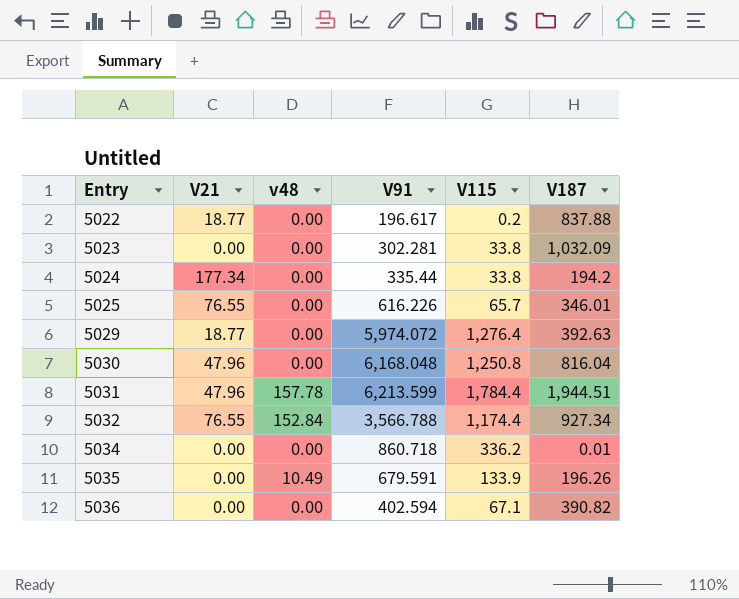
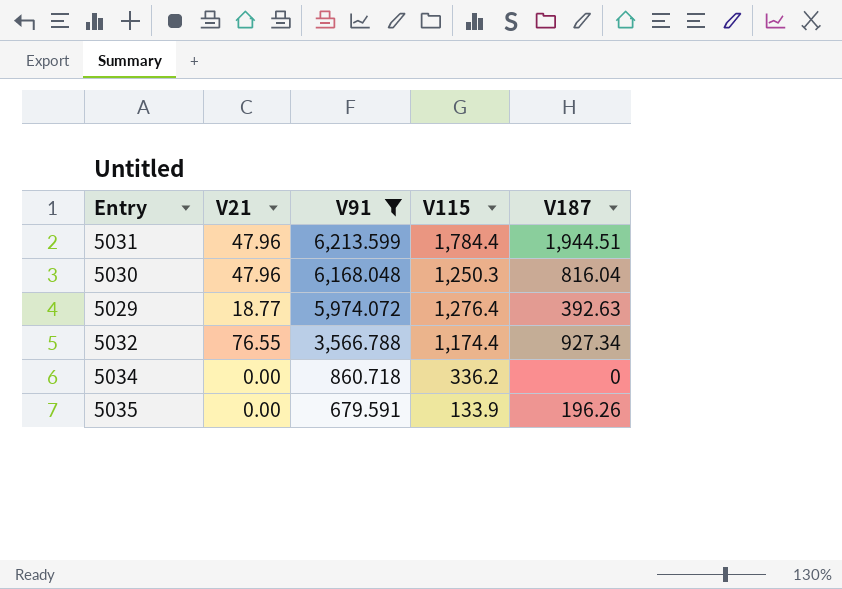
filter: none -> V91 >= 679.591
row order: Entry ascending -> V91 descending
column v48 | position: 3 -> none
5030 | V115: 1,250.8 -> 1,250.3
5034 | V187: 0.01 -> 0

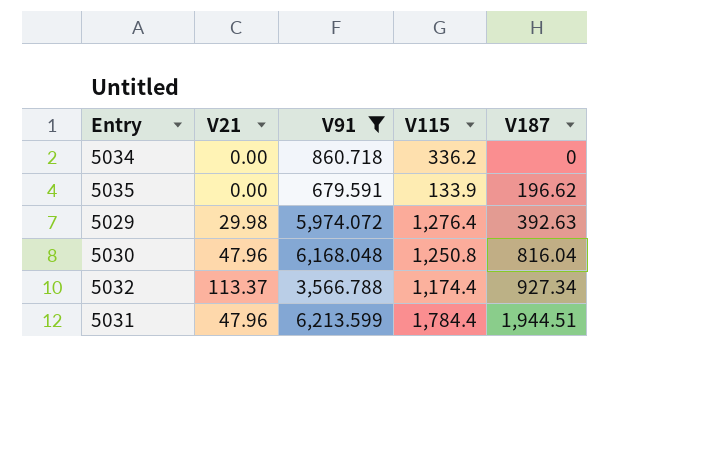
row order: V91 descending -> V187 ascending
5035 | V187: 196.26 -> 196.62
5029 | V21: 18.77 -> 29.98
5030 | V115: 1,250.3 -> 1,250.8
5032 | V21: 76.55 -> 113.37

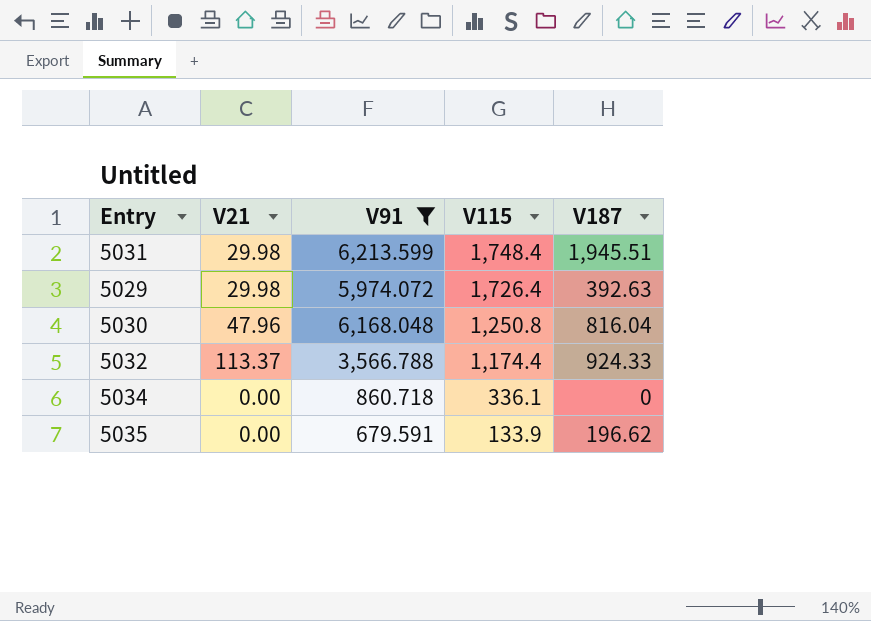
row order: V187 ascending -> V115 descending
5031 | V21: 47.96 -> 29.98
5031 | V115: 1,784.4 -> 1,748.4
5031 | V187: 1,944.51 -> 1,945.51
5029 | V115: 1,276.4 -> 1,726.4
5032 | V187: 927.34 -> 924.33
5034 | V115: 336.2 -> 336.1

